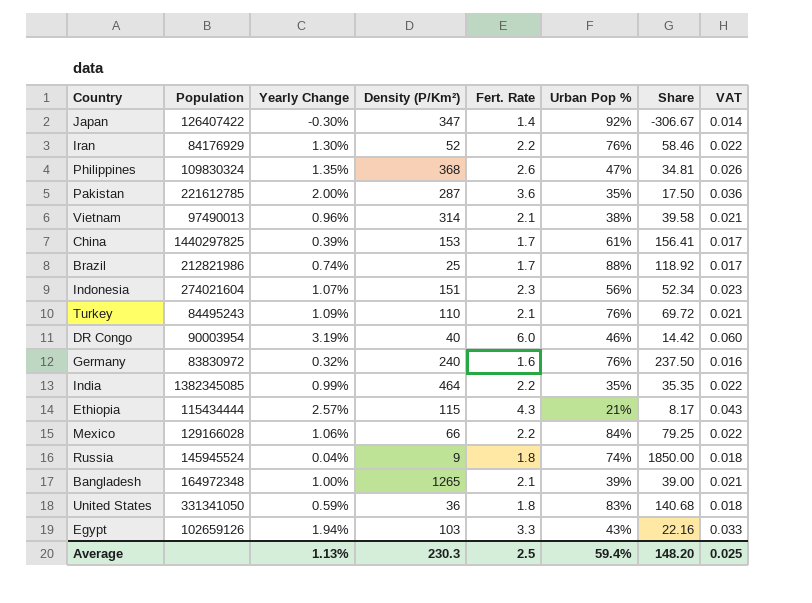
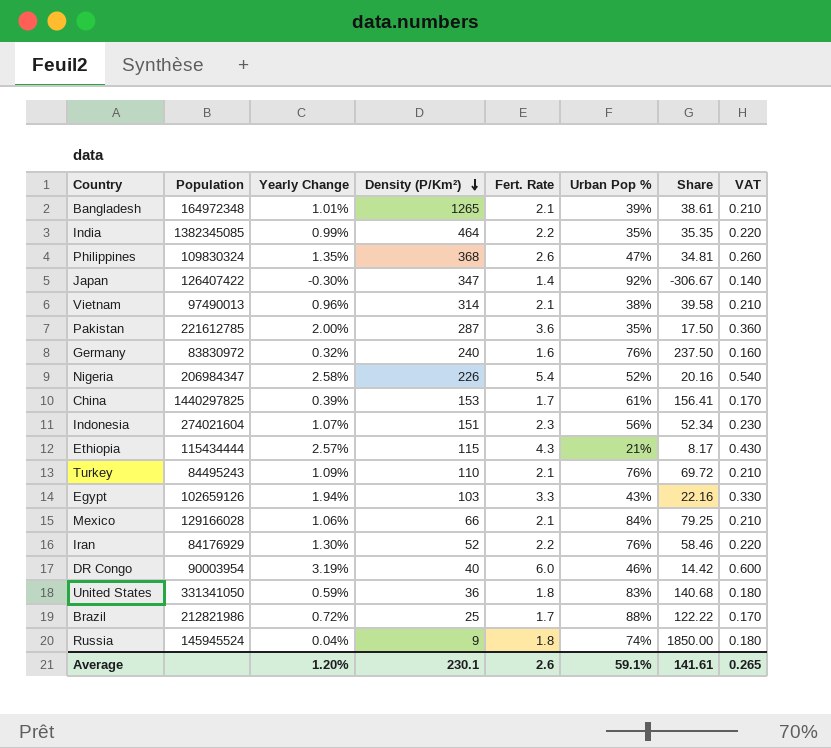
row order: none -> Density (P/Km²) descending
column VAT | formula: [Fert. Rate] * 0.01 -> [Fert. Rate] * 0.1
Bangladesh | Yearly Change: 1.00% -> 1.01%
Bangladesh | Share: 39.00 -> 38.61
row Nigeria: none -> 206984347 | 2.58% | 226 | 5.4 | 52% | 20.16 | 0.540
Mexico | Fert. Rate: 2.2 -> 2.1
Brazil | Yearly Change: 0.74% -> 0.72%
Brazil | Share: 118.92 -> 122.22
Average | Yearly Change: 1.13% -> 1.20%
Average | Density (P/Km²): 230.3 -> 230.1
Average | Fert. Rate: 2.5 -> 2.6
Average | Urban Pop %: 59.4% -> 59.1%
Average | Share: 148.20 -> 141.61
Average | VAT: 0.025 -> 0.265

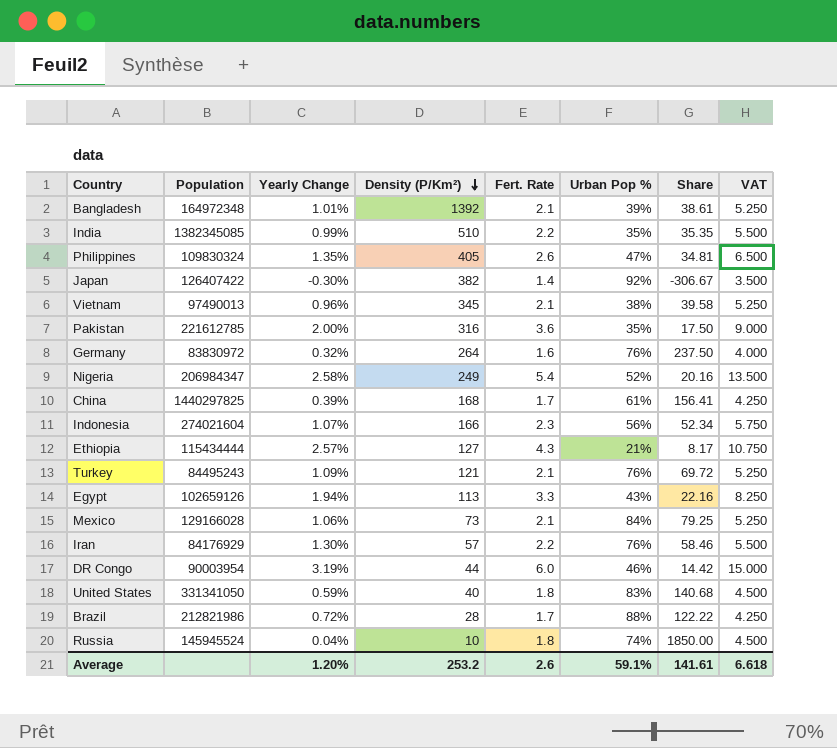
column VAT | formula: [Fert. Rate] * 0.1 -> [Fert. Rate] * 2.5
Bangladesh | Density (P/Km²): 1265 -> 1392
India | Density (P/Km²): 464 -> 510
Philippines | Density (P/Km²): 368 -> 405
Japan | Density (P/Km²): 347 -> 382
Vietnam | Density (P/Km²): 314 -> 345
Pakistan | Density (P/Km²): 287 -> 316
Germany | Density (P/Km²): 240 -> 264
Nigeria | Density (P/Km²): 226 -> 249
China | Density (P/Km²): 153 -> 168
Indonesia | Density (P/Km²): 151 -> 166
Ethiopia | Density (P/Km²): 115 -> 127
Turkey | Density (P/Km²): 110 -> 121
Egypt | Density (P/Km²): 103 -> 113
Mexico | Density (P/Km²): 66 -> 73
Iran | Density (P/Km²): 52 -> 57
DR Congo | Density (P/Km²): 40 -> 44
United States | Density (P/Km²): 36 -> 40
Brazil | Density (P/Km²): 25 -> 28
Russia | Density (P/Km²): 9 -> 10
Average | Density (P/Km²): 230.1 -> 253.2
Average | VAT: 0.265 -> 6.618

